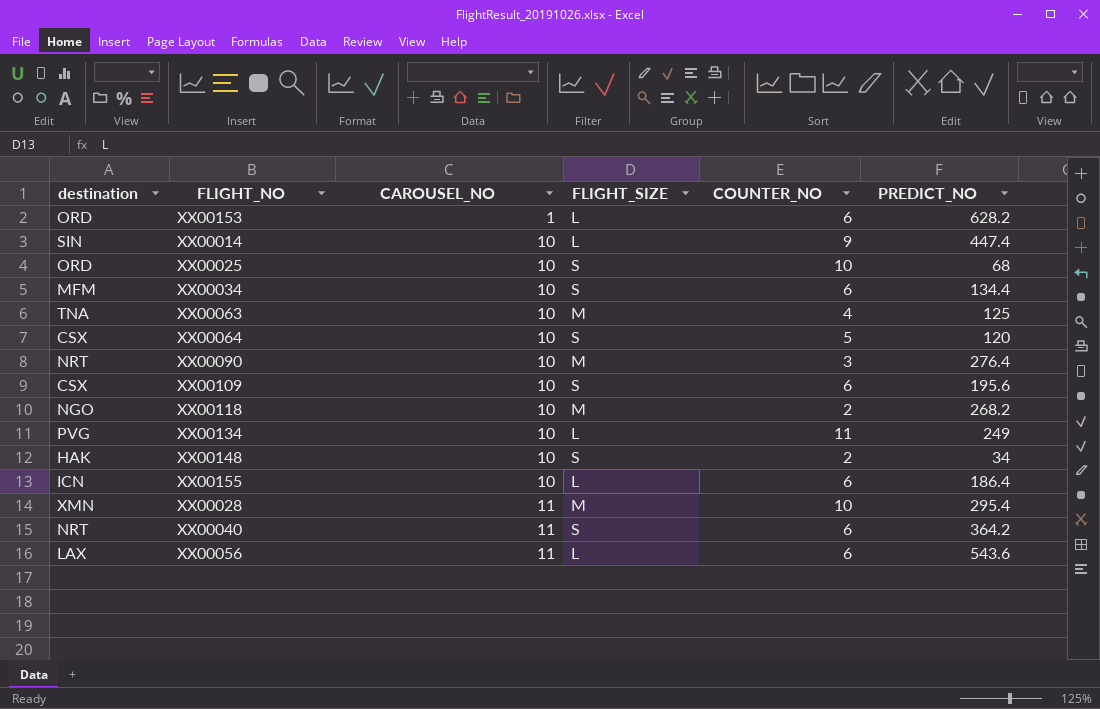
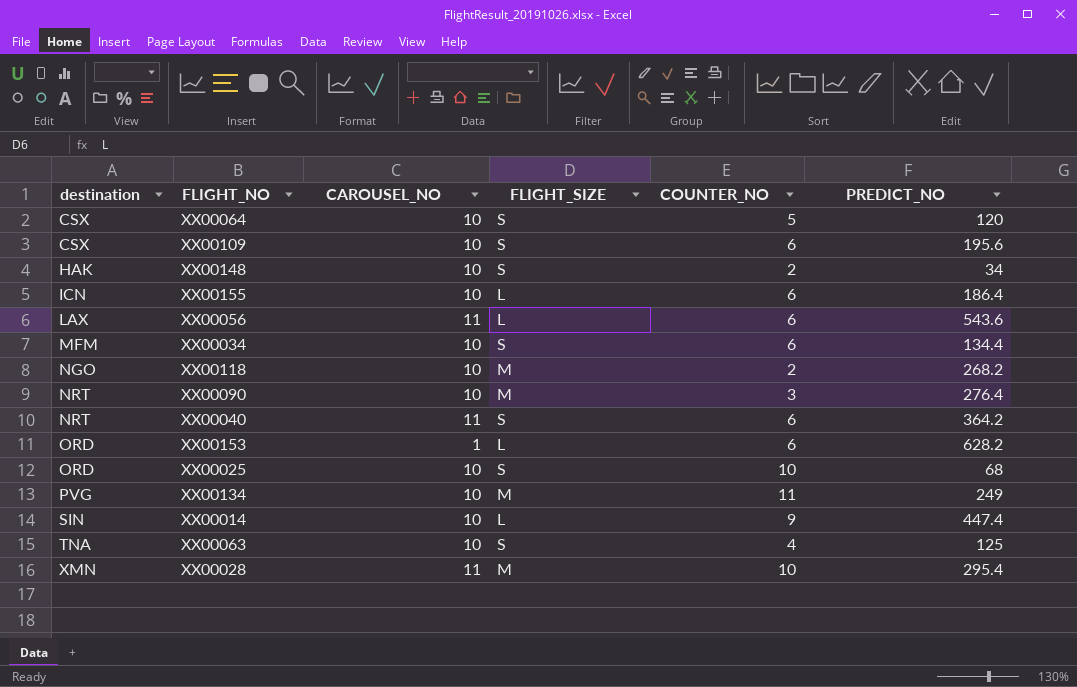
row order: CAROUSEL_NO ascending -> destination ascending
XX00134 | FLIGHT_SIZE: L -> M
XX00063 | FLIGHT_SIZE: M -> S

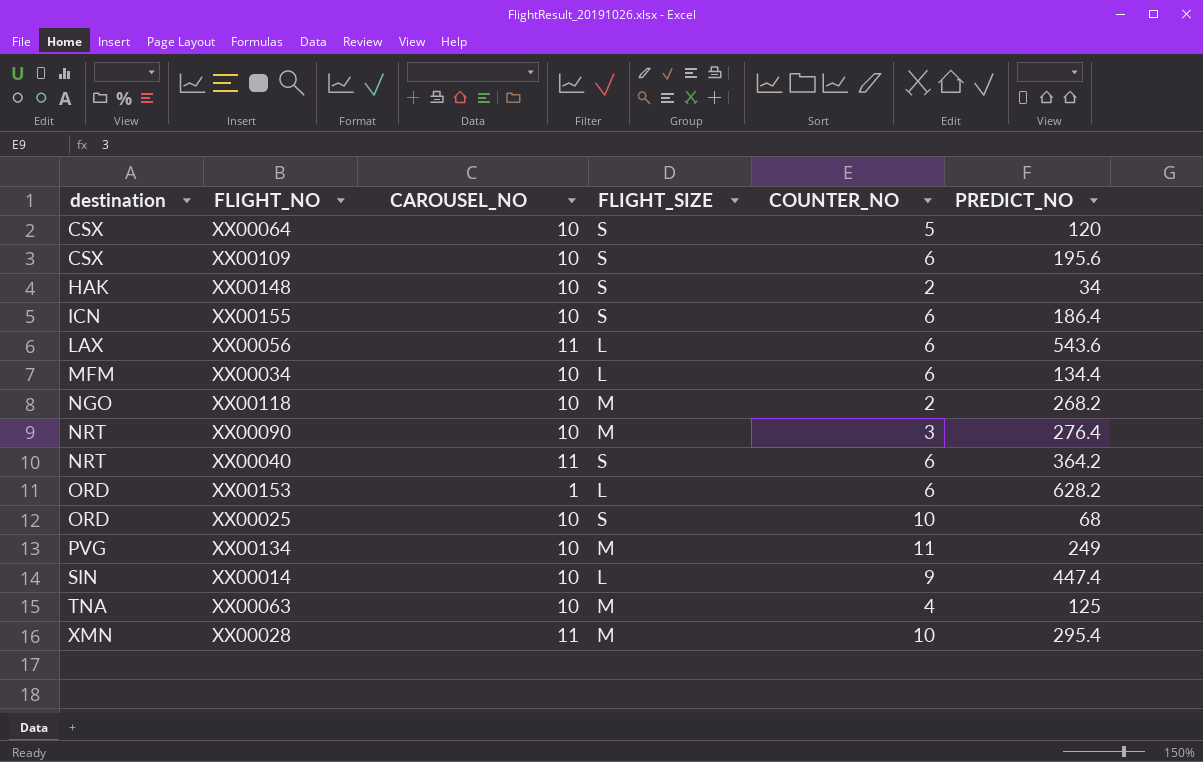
XX00155 | FLIGHT_SIZE: L -> S
XX00034 | FLIGHT_SIZE: S -> L
XX00063 | FLIGHT_SIZE: S -> M

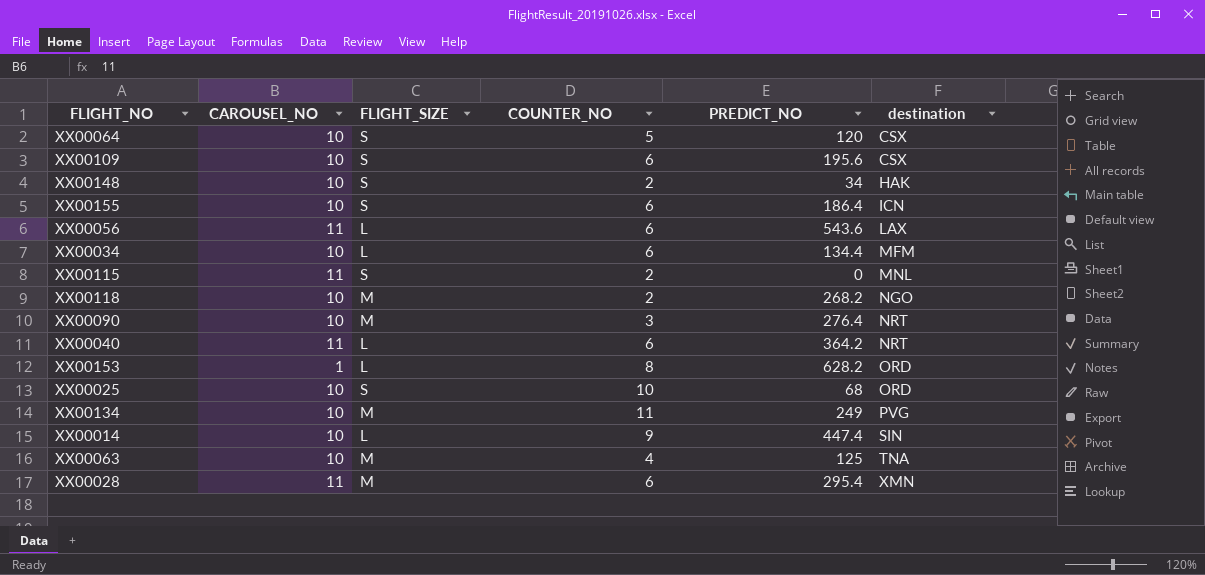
column destination | position: 1 -> 6
row XX00115: none -> 11 | S | 2 | 0 | MNL
XX00040 | FLIGHT_SIZE: S -> L
XX00153 | COUNTER_NO: 6 -> 8
XX00028 | COUNTER_NO: 10 -> 6

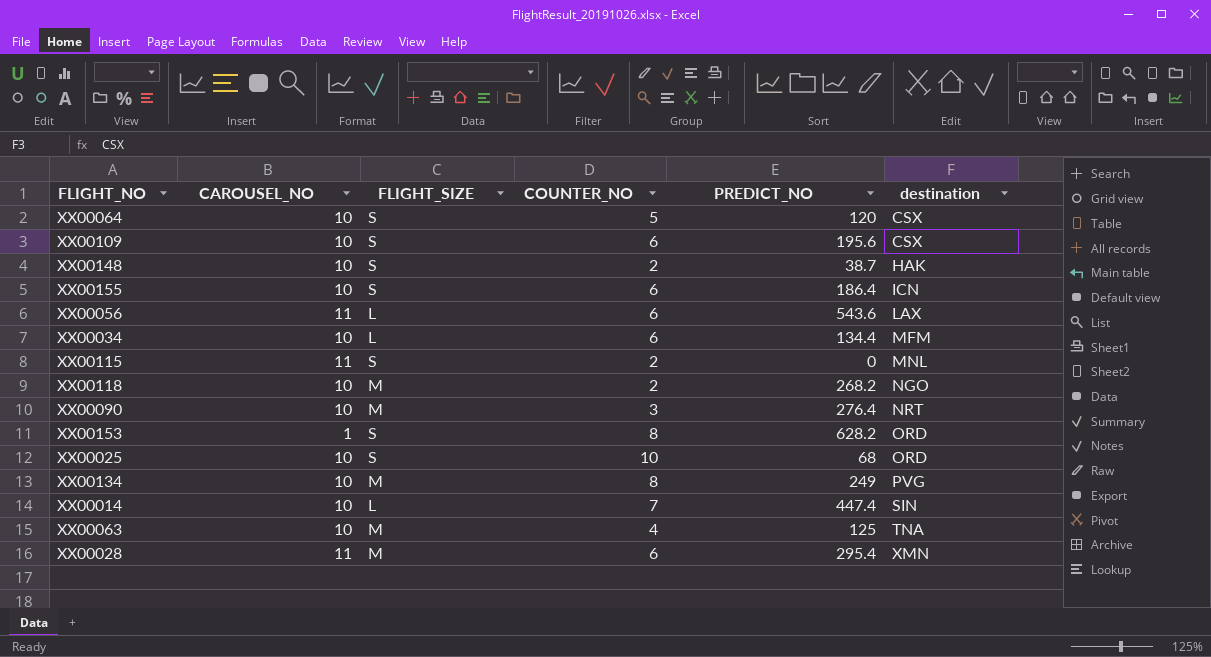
row XX00040: 11 | L | 6 | 364.2 | NRT -> none
XX00148 | PREDICT_NO: 34 -> 38.7
XX00153 | FLIGHT_SIZE: L -> S
XX00134 | COUNTER_NO: 11 -> 8
XX00014 | COUNTER_NO: 9 -> 7

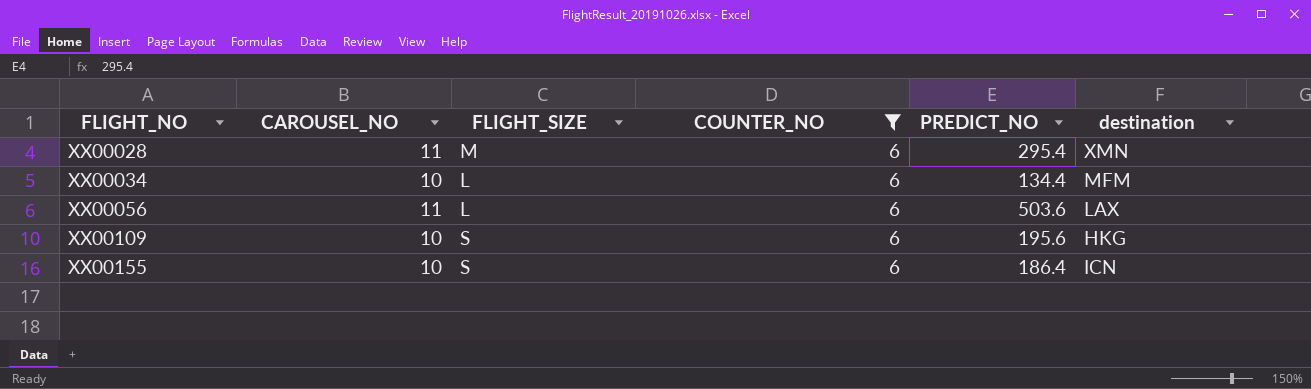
filter: none -> COUNTER_NO = 6
row order: destination ascending -> FLIGHT_NO ascending
XX00056 | PREDICT_NO: 543.6 -> 503.6
XX00109 | destination: CSX -> HKG

